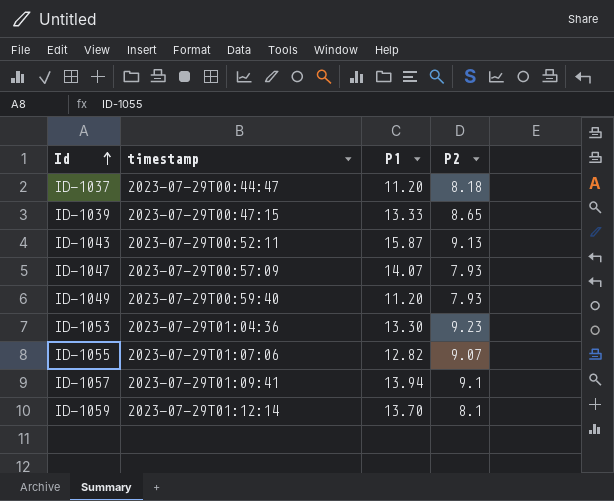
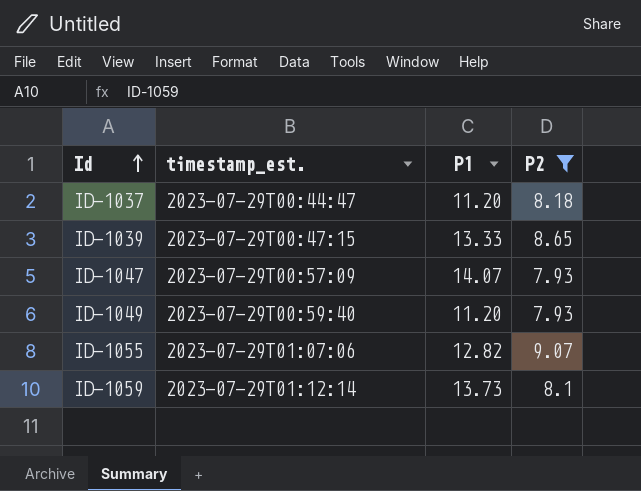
filter: none -> P2 <= 9.07
column name: timestamp -> timestamp_est.
ID-1059 | P1: 13.70 -> 13.73

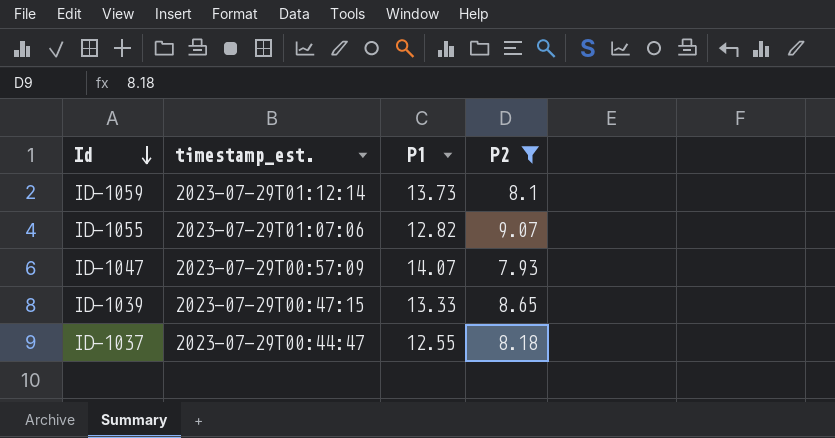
row order: Id ascending -> Id descending
row ID-1049: 2023-07-29T00:59:40 | 11.20 | 7.93 -> none
ID-1037 | P1: 11.20 -> 12.55

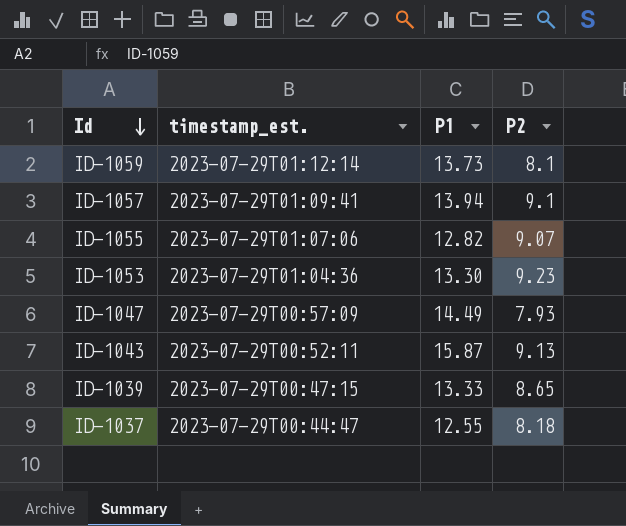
filter: P2 <= 9.07 -> none
ID-1047 | P1: 14.07 -> 14.49

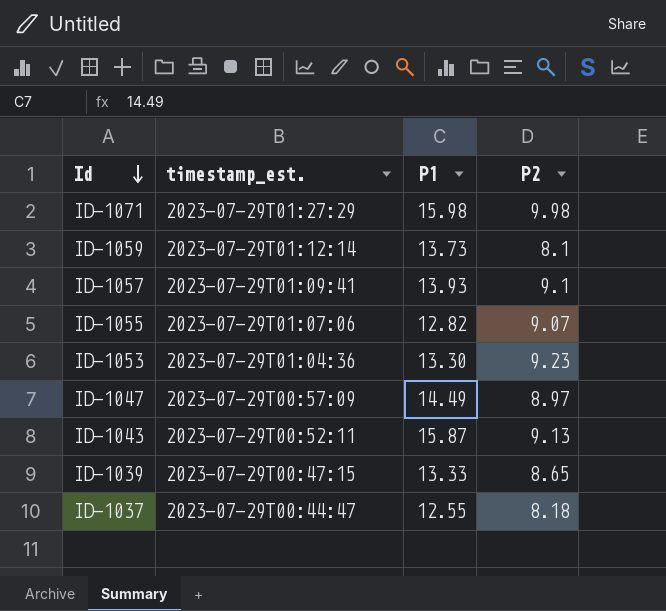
row ID-1071: none -> 2023-07-29T01:27:29 | 15.98 | 9.98
ID-1057 | P1: 13.94 -> 13.93
ID-1047 | P2: 7.93 -> 8.97

